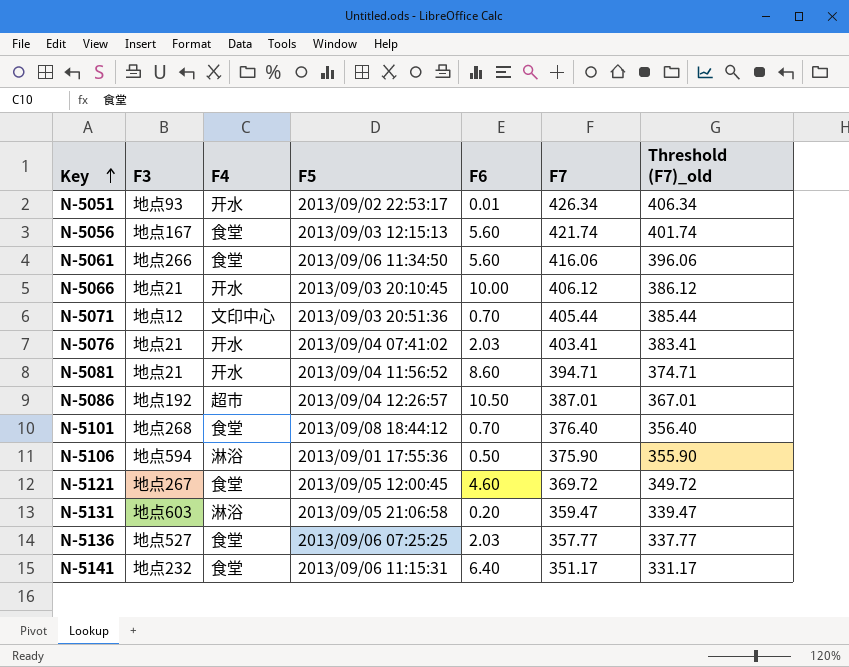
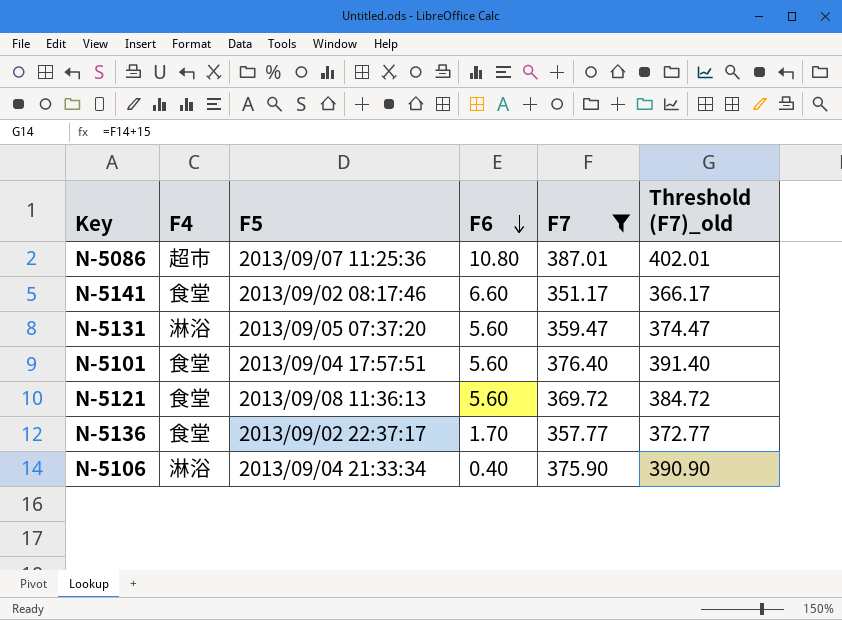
filter: none -> F7 <= 387.01
row order: Key ascending -> F6 descending
column F3 | position: 2 -> none
column Threshold (F7)_old | formula: [F7] - 20 -> [F7] + 15
N-5086 | F5: 2013/09/04 12:26:57 -> 2013/09/07 11:25:36
N-5086 | F6: 10.50 -> 10.80
N-5141 | F5: 2013/09/06 11:15:31 -> 2013/09/02 08:17:46
N-5141 | F6: 6.40 -> 6.60
N-5131 | F5: 2013/09/05 21:06:58 -> 2013/09/05 07:37:20
N-5131 | F6: 0.20 -> 5.60
N-5101 | F5: 2013/09/08 18:44:12 -> 2013/09/04 17:57:51
N-5101 | F6: 0.70 -> 5.60
N-5121 | F5: 2013/09/05 12:00:45 -> 2013/09/08 11:36:13
N-5121 | F6: 4.60 -> 5.60
N-5136 | F5: 2013/09/06 07:25:25 -> 2013/09/02 22:37:17
N-5136 | F6: 2.03 -> 1.70
N-5106 | F5: 2013/09/01 17:55:36 -> 2013/09/04 21:33:34
N-5106 | F6: 0.50 -> 0.40

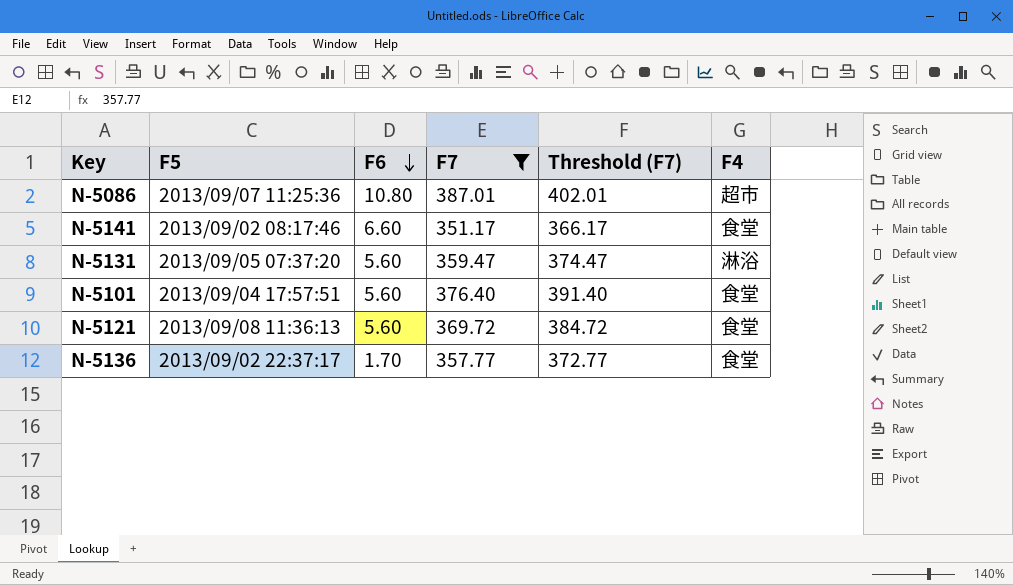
column name: Threshold (F7)_old -> Threshold (F7)
column F4 | position: 2 -> 6
row N-5106: 淋浴 | 2013/09/04 21:33:34 | 0.40 | 375.90 | 390.90 -> none

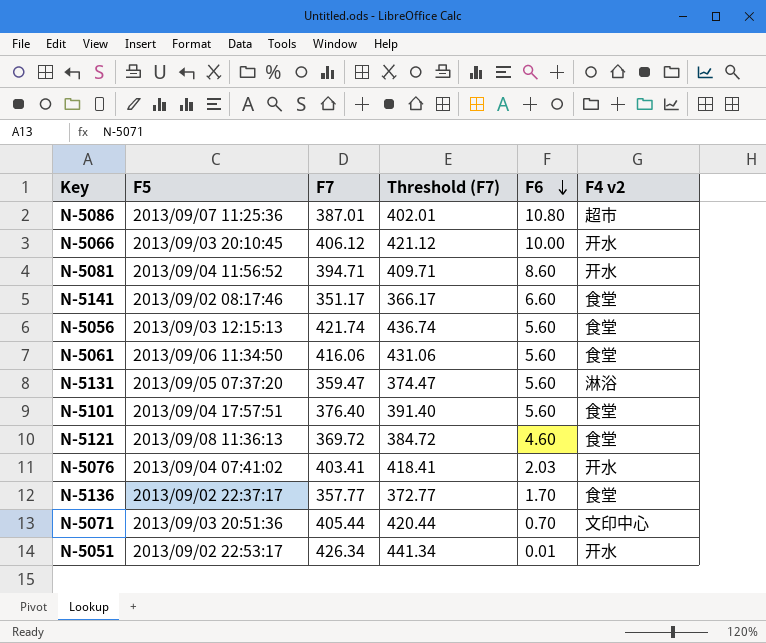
filter: F7 <= 387.01 -> none
column F6 | position: 3 -> 5
column name: F4 -> F4 v2
N-5121 | F6: 5.60 -> 4.60

